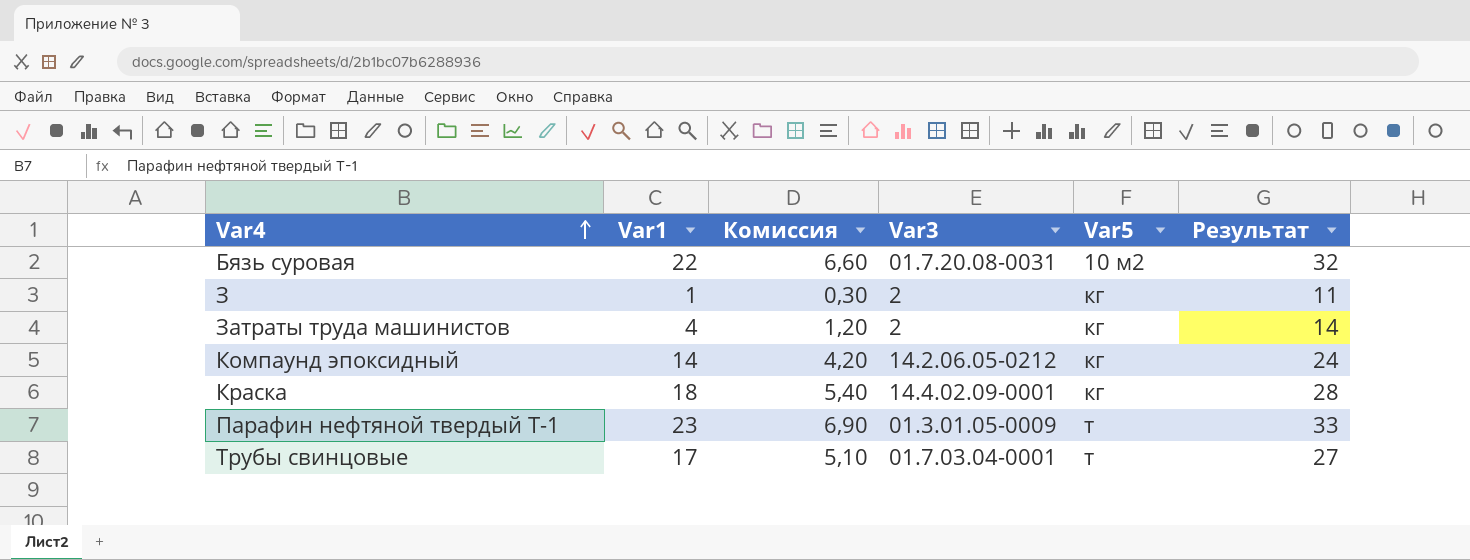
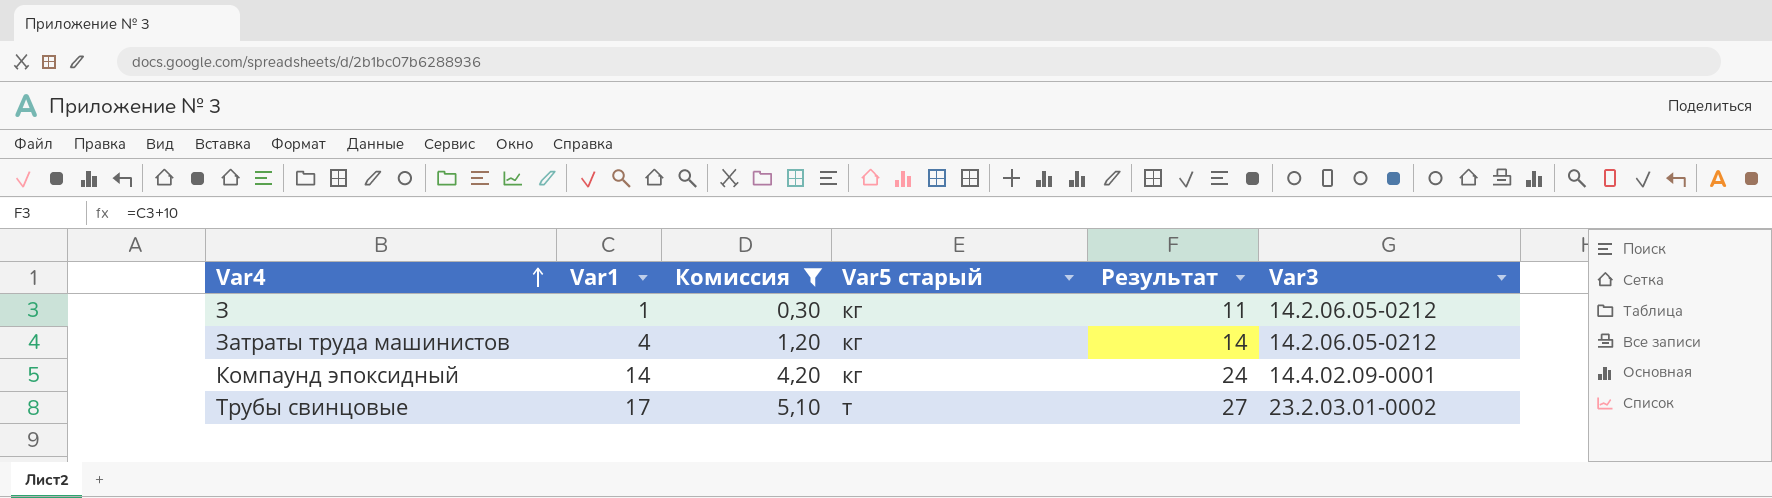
filter: none -> Комиссия <= 5,10
column name: Var5 -> Var5 старый
column Var3 | position: 4 -> 6
З | Var3: 2 -> 14.2.06.05-0212
Затраты труда машинистов | Var3: 2 -> 14.2.06.05-0212
Компаунд эпоксидный | Var3: 14.2.06.05-0212 -> 14.4.02.09-0001
Трубы свинцовые | Var3: 01.7.03.04-0001 -> 23.2.03.01-0002

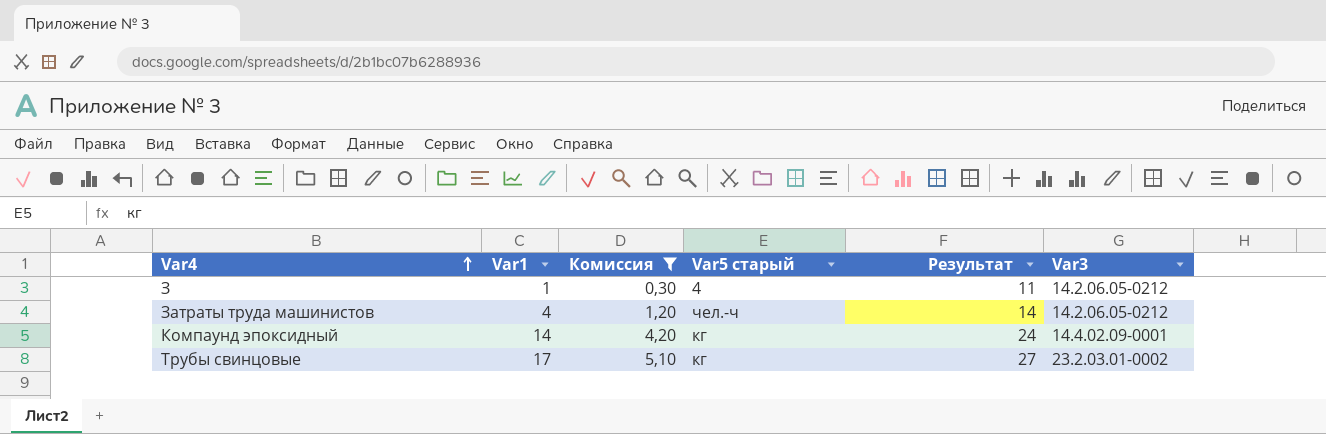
З | Var5 старый: кг -> 4
Затраты труда машинистов | Var5 старый: кг -> чел.-ч
Трубы свинцовые | Var5 старый: т -> кг

